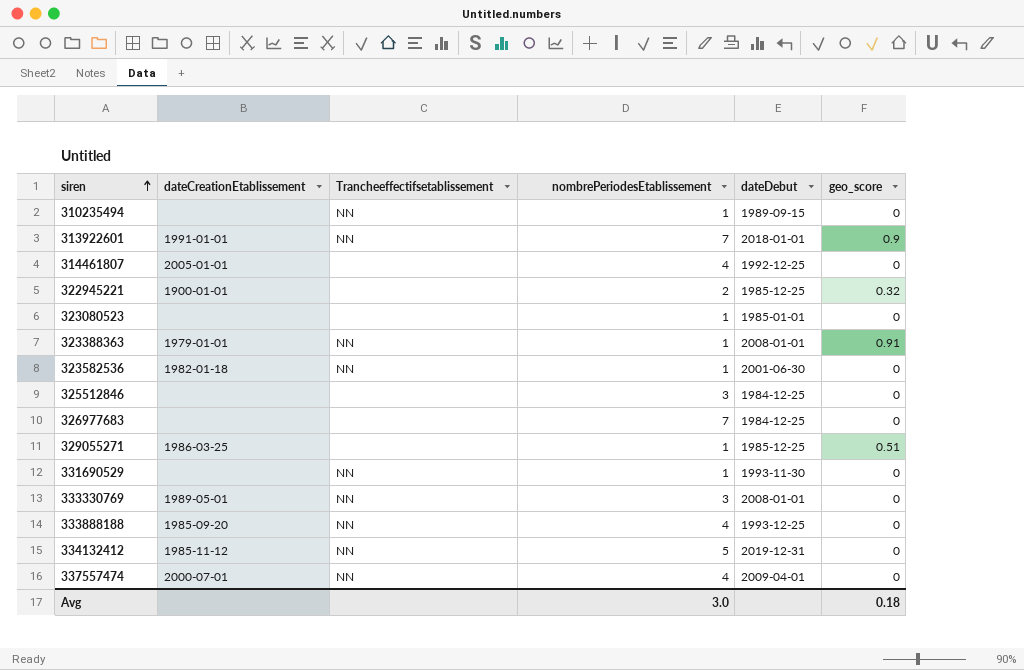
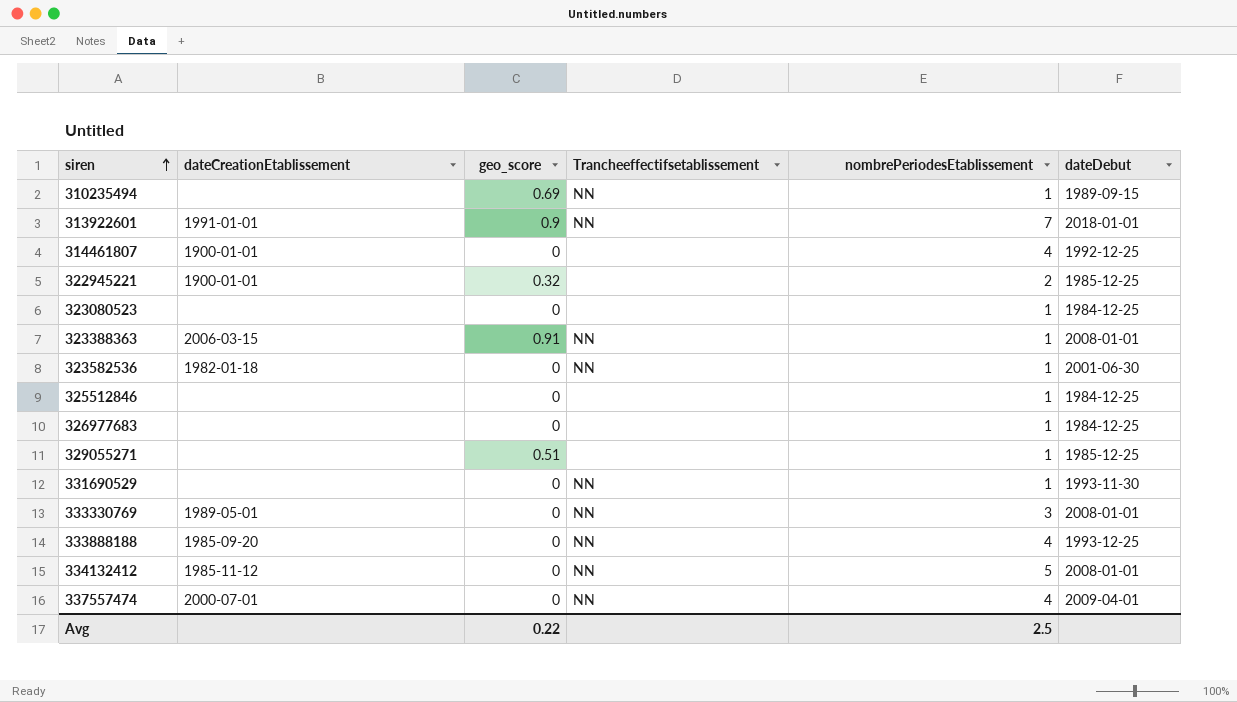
column geo_score | position: 6 -> 3
310235494 | geo_score: 0 -> 0.69
314461807 | dateCreationEtablissement: 2005-01-01 -> 1900-01-01
323080523 | dateDebut: 1985-01-01 -> 1984-12-25
323388363 | dateCreationEtablissement: 1979-01-01 -> 2006-03-15
325512846 | nombrePeriodesEtablissement: 3 -> 1
326977683 | nombrePeriodesEtablissement: 7 -> 1
329055271 | dateCreationEtablissement: 1986-03-25 -> none
334132412 | dateDebut: 2019-12-31 -> 2008-01-01
Avg | geo_score: 0.18 -> 0.22
Avg | nombrePeriodesEtablissement: 3.0 -> 2.5

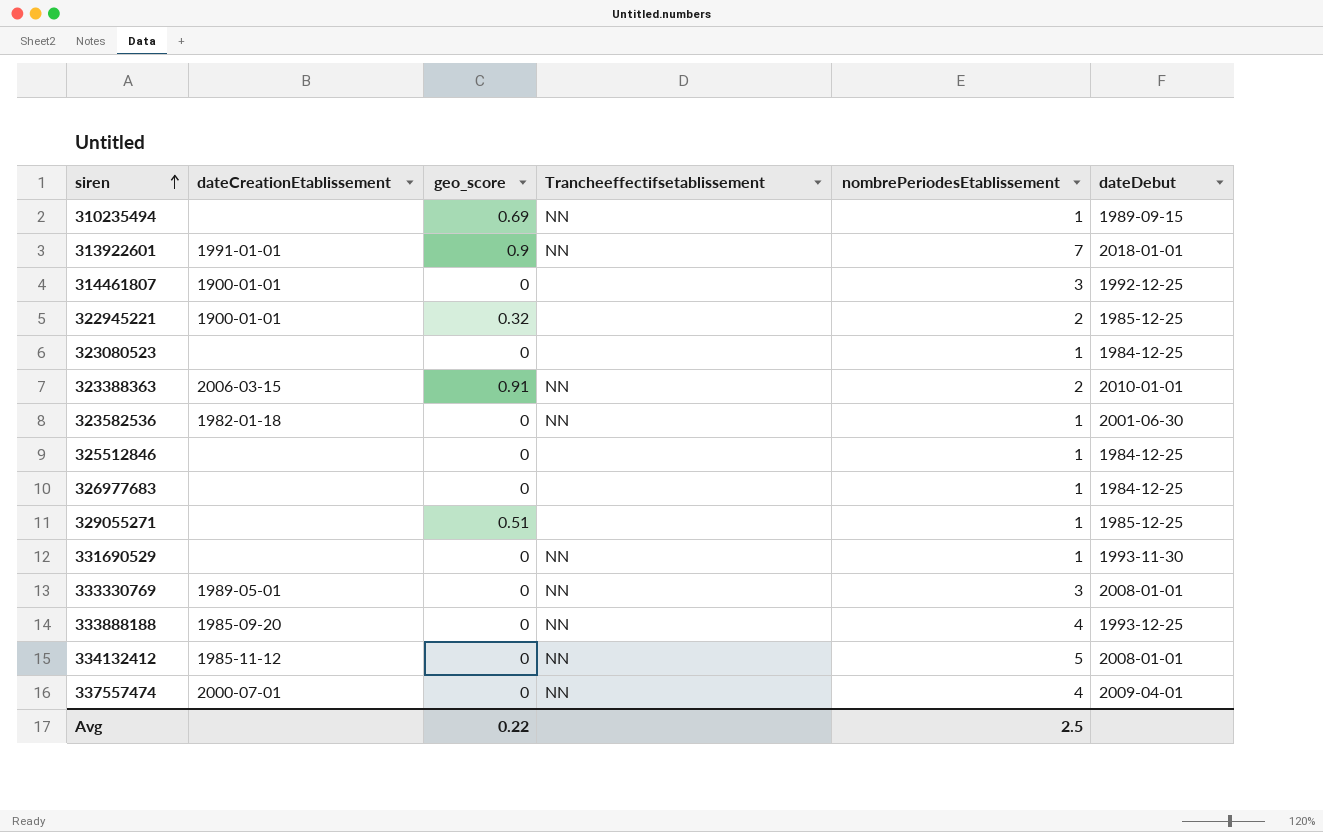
314461807 | nombrePeriodesEtablissement: 4 -> 3
323388363 | nombrePeriodesEtablissement: 1 -> 2
323388363 | dateDebut: 2008-01-01 -> 2010-01-01

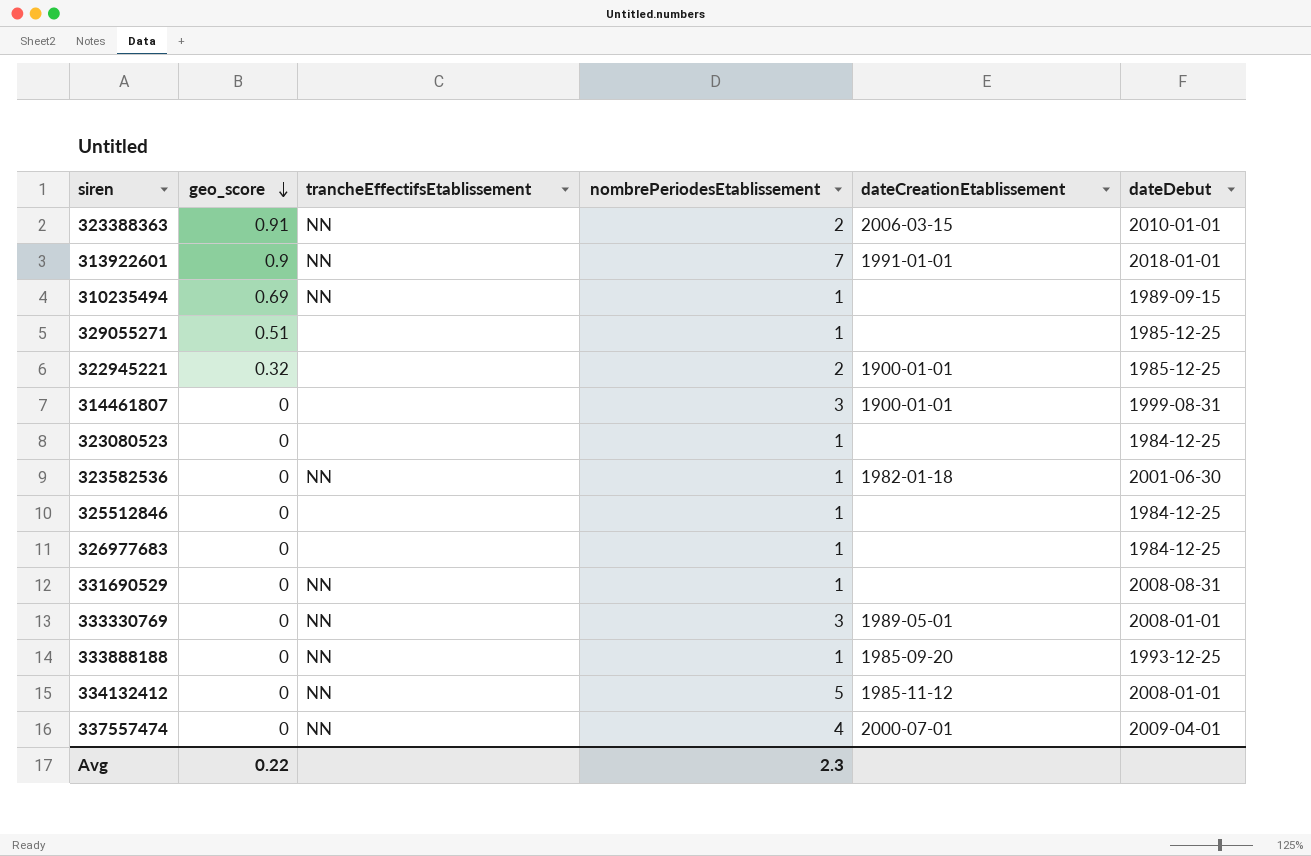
row order: siren ascending -> geo_score descending
column name: Trancheeffectifsetablissement -> trancheEffectifsEtablissement
column dateCreationEtablissement | position: 2 -> 5
314461807 | dateDebut: 1992-12-25 -> 1999-08-31
331690529 | dateDebut: 1993-11-30 -> 2008-08-31
333888188 | nombrePeriodesEtablissement: 4 -> 1
Avg | nombrePeriodesEtablissement: 2.5 -> 2.3

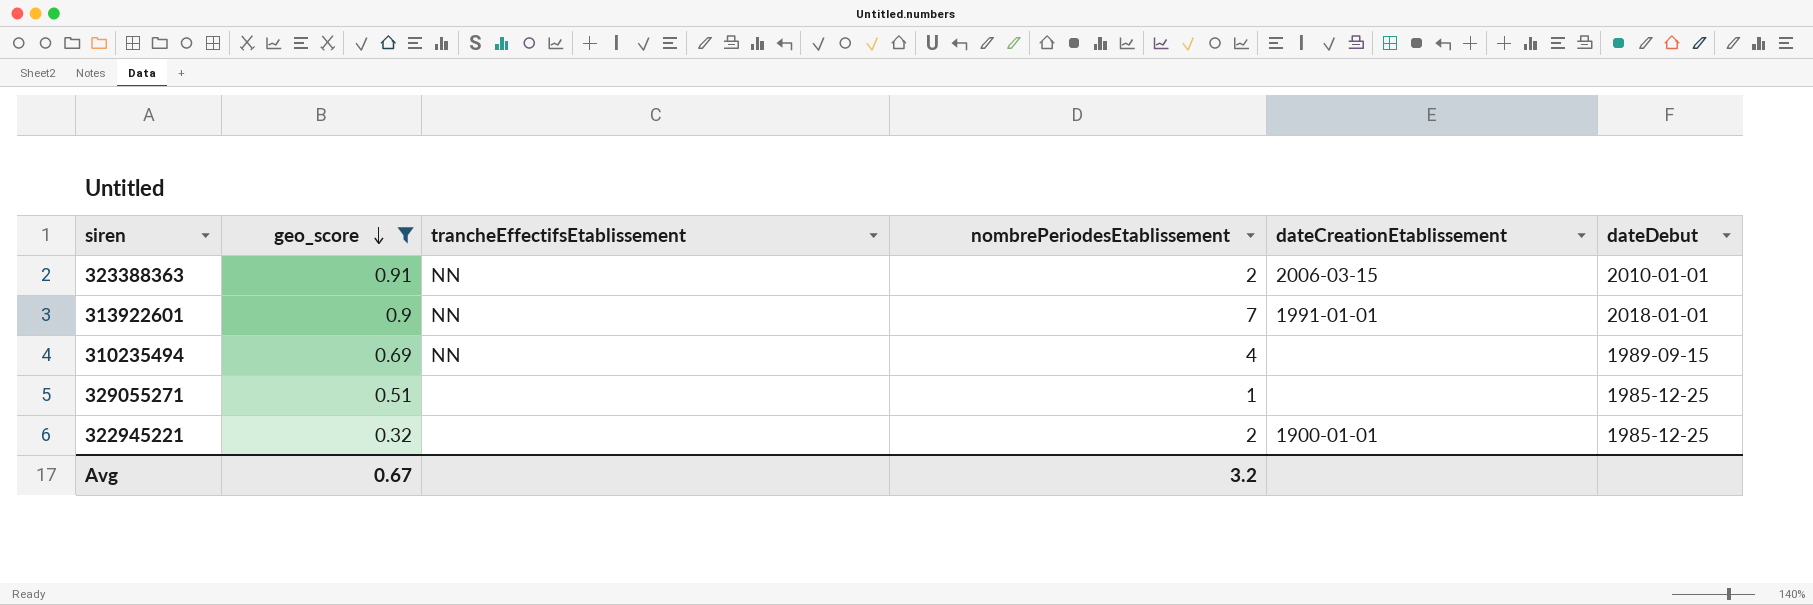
filter: none -> geo_score != 0
310235494 | nombrePeriodesEtablissement: 1 -> 4
Avg | geo_score: 0.22 -> 0.67
Avg | nombrePeriodesEtablissement: 2.3 -> 3.2

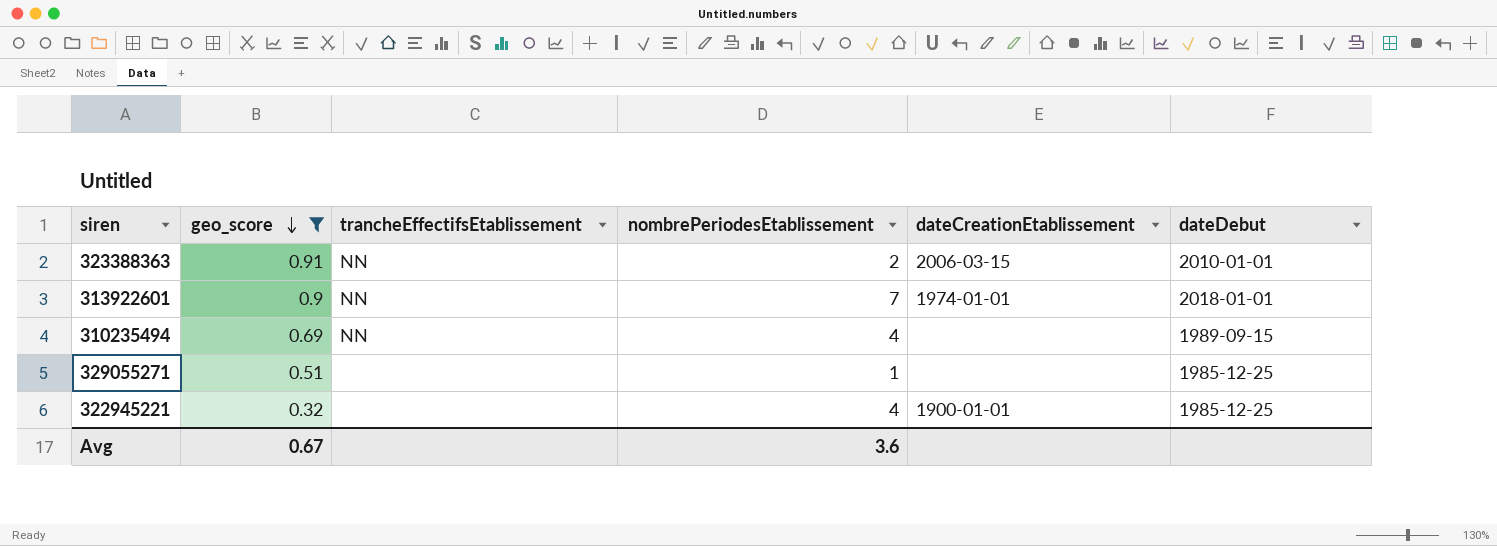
313922601 | dateCreationEtablissement: 1991-01-01 -> 1974-01-01
322945221 | nombrePeriodesEtablissement: 2 -> 4
Avg | nombrePeriodesEtablissement: 3.2 -> 3.6

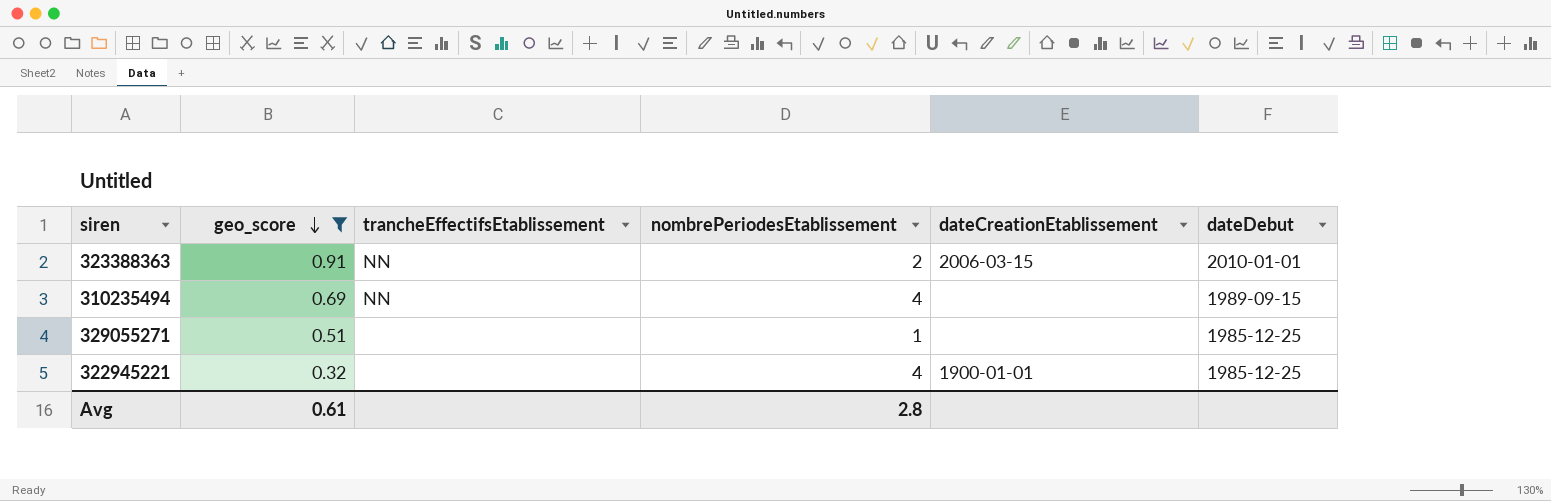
row 313922601: 0.9 | NN | 7 | 1974-01-01 | 2018-01-01 -> none
Avg | geo_score: 0.67 -> 0.61
Avg | nombrePeriodesEtablissement: 3.6 -> 2.8

